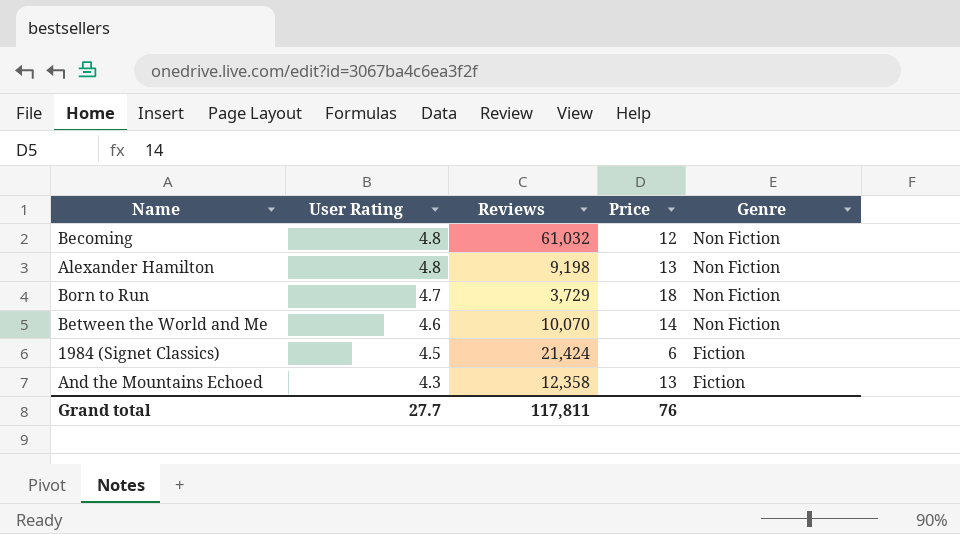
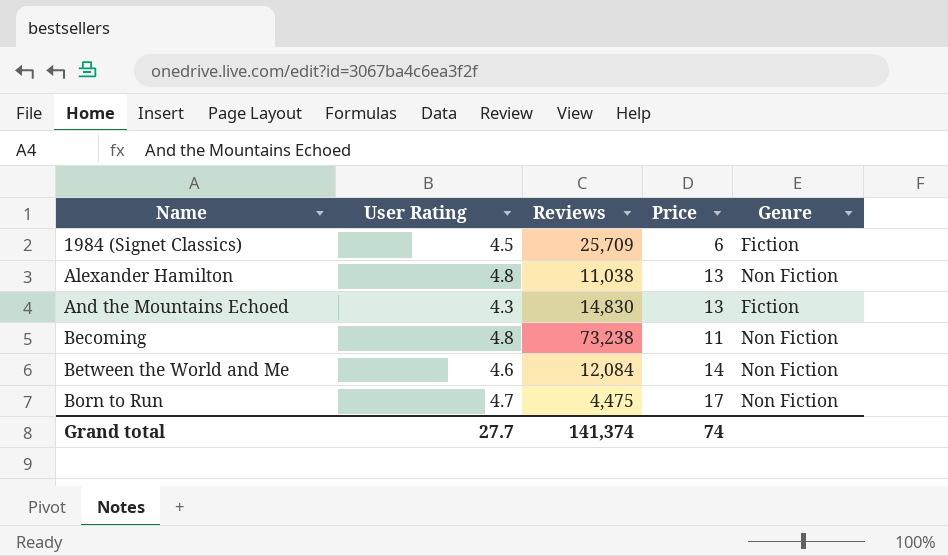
row order: User Rating descending -> Name ascending
1984 (Signet Classics) | Reviews: 21,424 -> 25,709
Alexander Hamilton | Reviews: 9,198 -> 11,038
And the Mountains Echoed | Reviews: 12,358 -> 14,830
Becoming | Reviews: 61,032 -> 73,238
Becoming | Price: 12 -> 11
Between the World and Me | Reviews: 10,070 -> 12,084
Born to Run | Reviews: 3,729 -> 4,475
Born to Run | Price: 18 -> 17
Grand total | Reviews: 117,811 -> 141,374
Grand total | Price: 76 -> 74

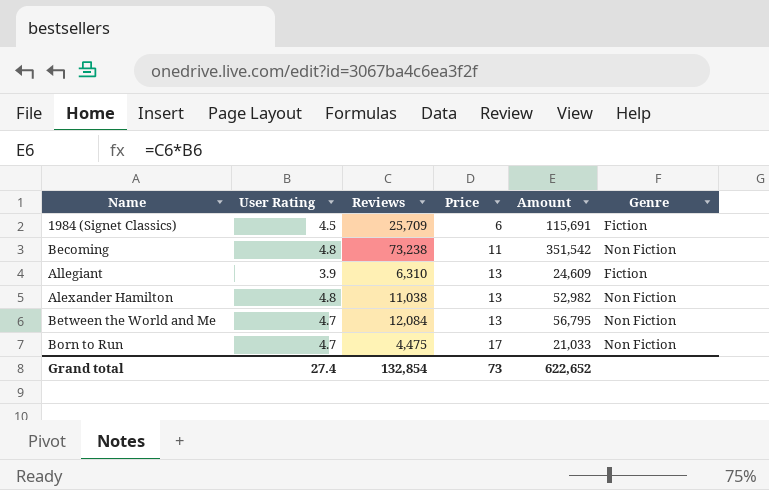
row order: Name ascending -> Price ascending
column Amount | formula: none -> [User Rating] * [Reviews]
row And the Mountains Echoed: 4.3 | 14,830 | 13 | Fiction -> none
row Allegiant: none -> 3.9 | 6,310 | 13 | 24,609 | Fiction
Between the World and Me | User Rating: 4.6 -> 4.7
Between the World and Me | Price: 14 -> 13
Grand total | User Rating: 27.7 -> 27.4
Grand total | Reviews: 141,374 -> 132,854
Grand total | Price: 74 -> 73

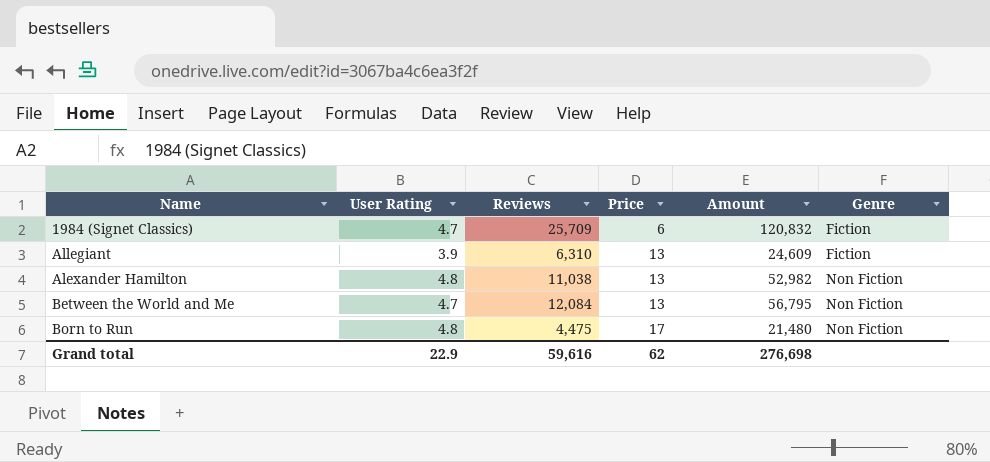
row Becoming: 4.8 | 73,238 | 11 | 351,542 | Non Fiction -> none
1984 (Signet Classics) | User Rating: 4.5 -> 4.7
1984 (Signet Classics) | Amount: 115,691 -> 120,832
Born to Run | User Rating: 4.7 -> 4.8
Born to Run | Amount: 21,033 -> 21,480
Grand total | User Rating: 27.4 -> 22.9
Grand total | Reviews: 132,854 -> 59,616
Grand total | Price: 73 -> 62
Grand total | Amount: 622,652 -> 276,698

